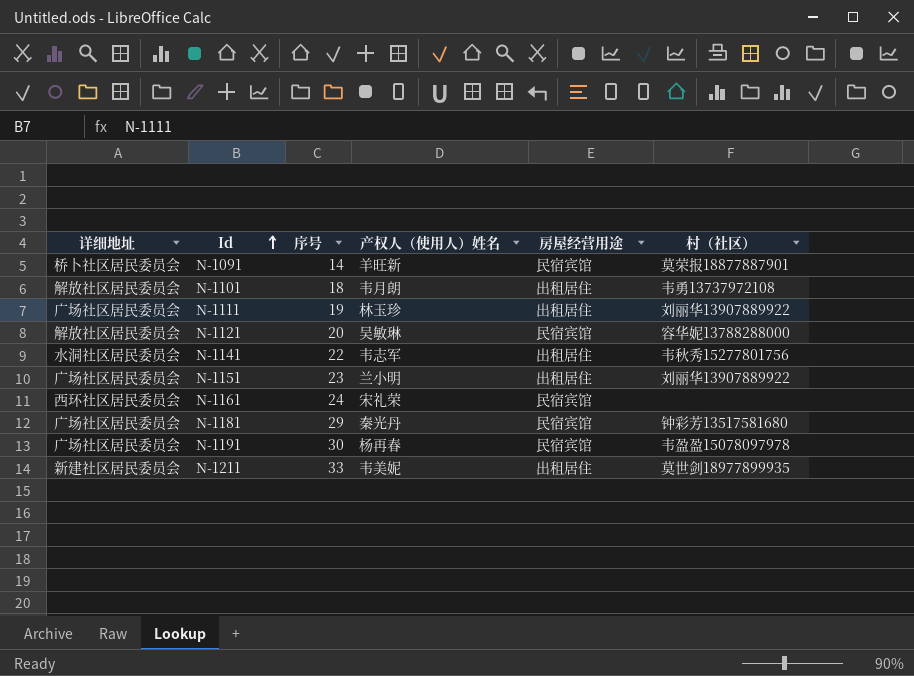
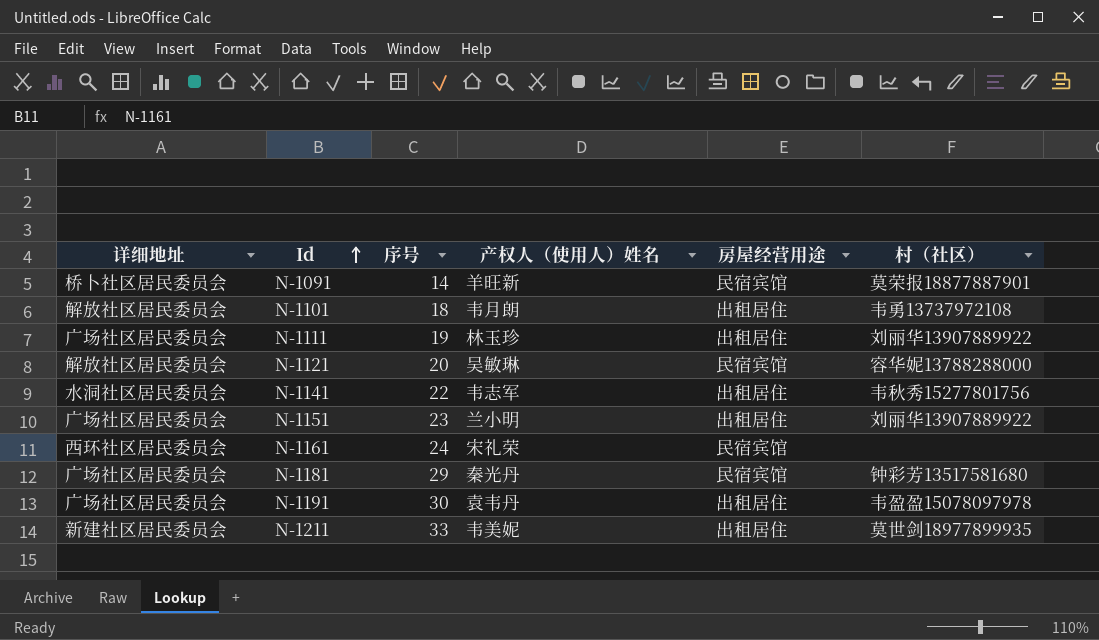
N-1191 | 产权人（使用人）姓名: 杨再春 -> 袁韦丹
N-1191 | 房屋经营用途: 民宿宾馆 -> 出租居住

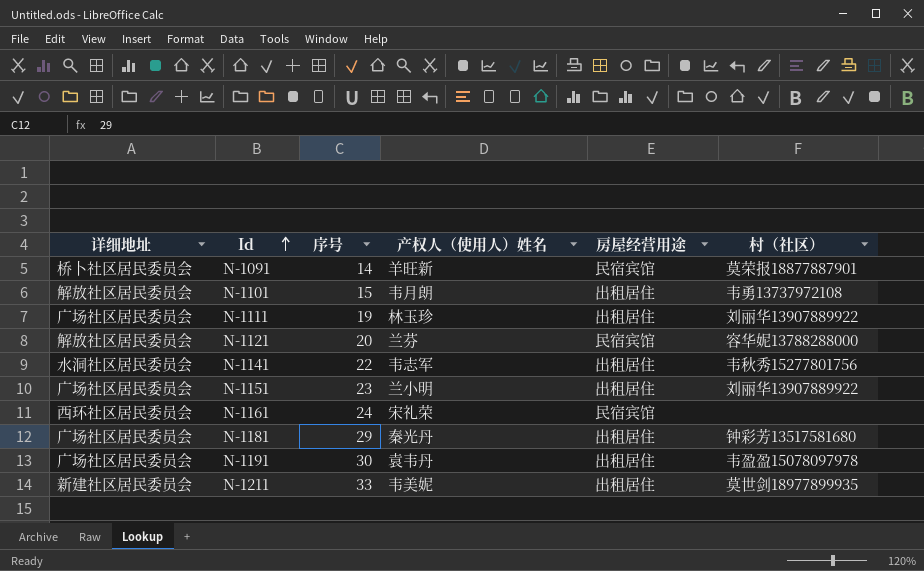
N-1101 | 序号: 18 -> 15
N-1121 | 产权人（使用人）姓名: 吴敏琳 -> 兰芬
N-1181 | 房屋经营用途: 民宿宾馆 -> 出租居住

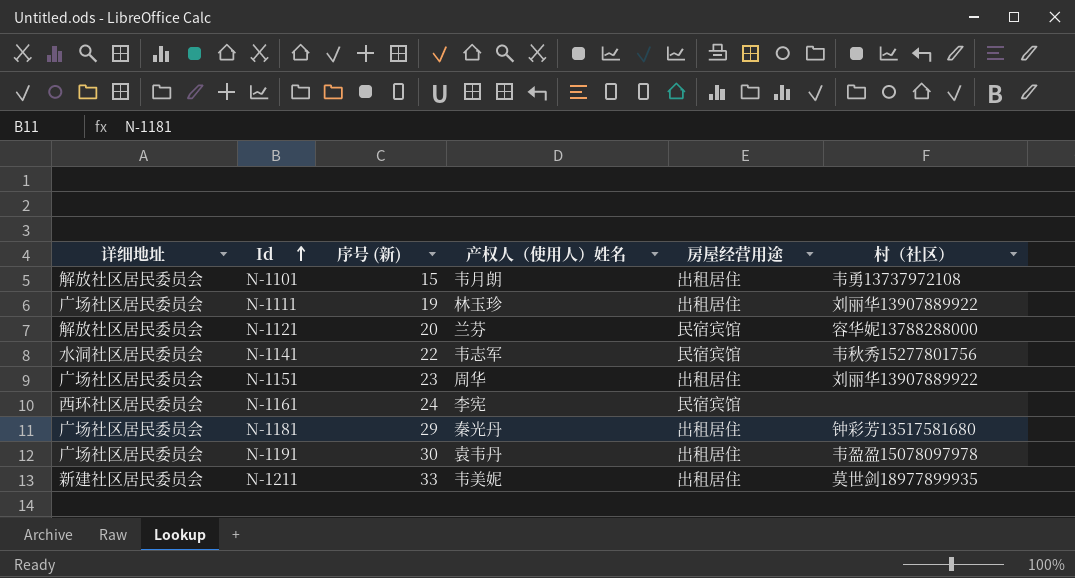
column name: 序号 -> 序号 (新)
row N-1091: 桥卜社区居民委员会 | 14 | 羊旺新 | 民宿宾馆 | 莫荣报18877887901 -> none
N-1141 | 房屋经营用途: 出租居住 -> 民宿宾馆
N-1151 | 产权人（使用人）姓名: 兰小明 -> 周华
N-1161 | 产权人（使用人）姓名: 宋礼荣 -> 李宪

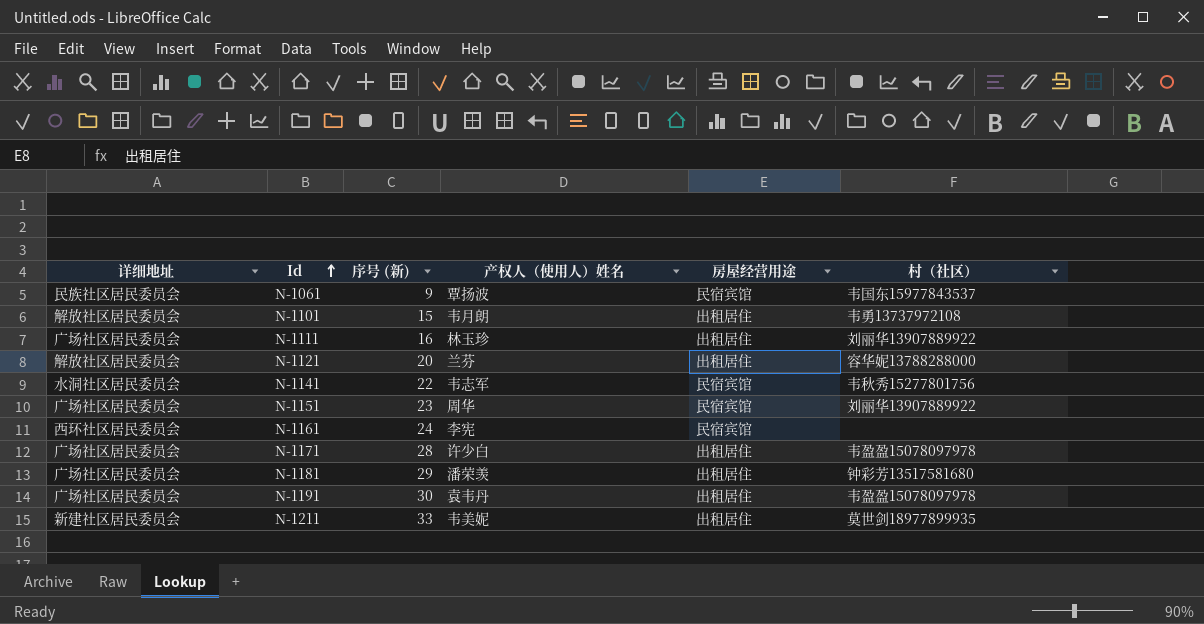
row N-1061: none -> 民族社区居民委员会 | 9 | 覃扬波 | 民宿宾馆 | 韦国东15977843537
N-1111 | 序号 (新): 19 -> 16
N-1121 | 房屋经营用途: 民宿宾馆 -> 出租居住
N-1151 | 房屋经营用途: 出租居住 -> 民宿宾馆
row N-1171: none -> 广场社区居民委员会 | 28 | 许少白 | 出租居住 | 韦盈盈15078097978
N-1181 | 产权人（使用人）姓名: 秦光丹 -> 潘荣羡

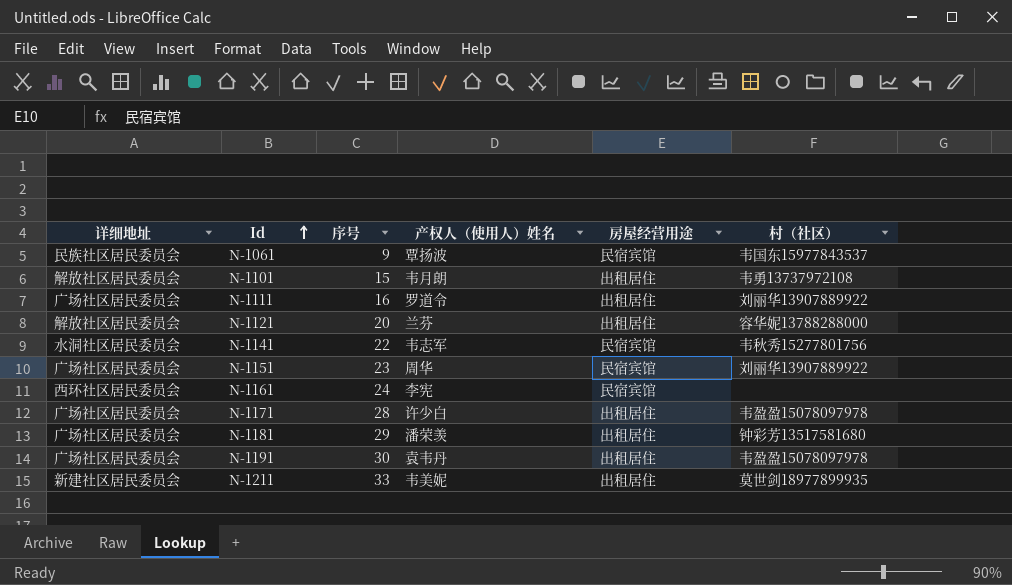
column name: 序号 (新) -> 序号
N-1111 | 产权人（使用人）姓名: 林玉珍 -> 罗道令

